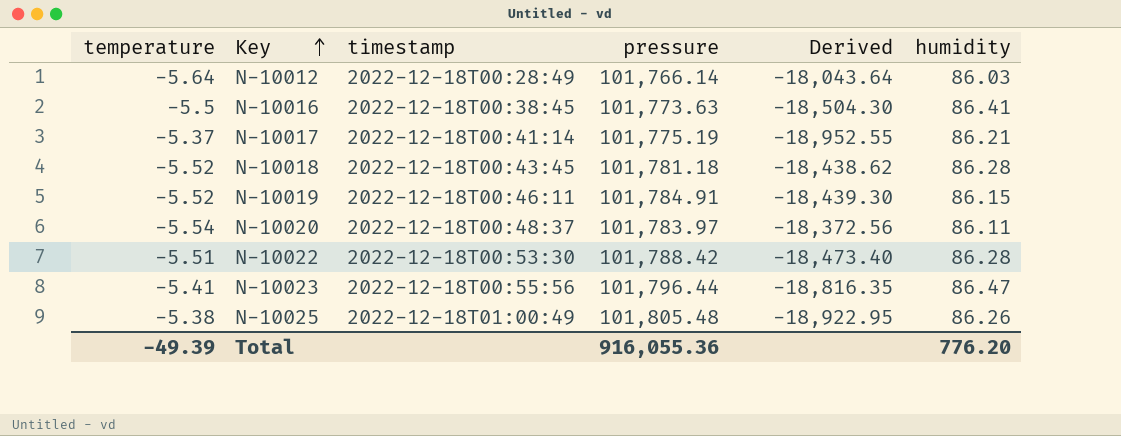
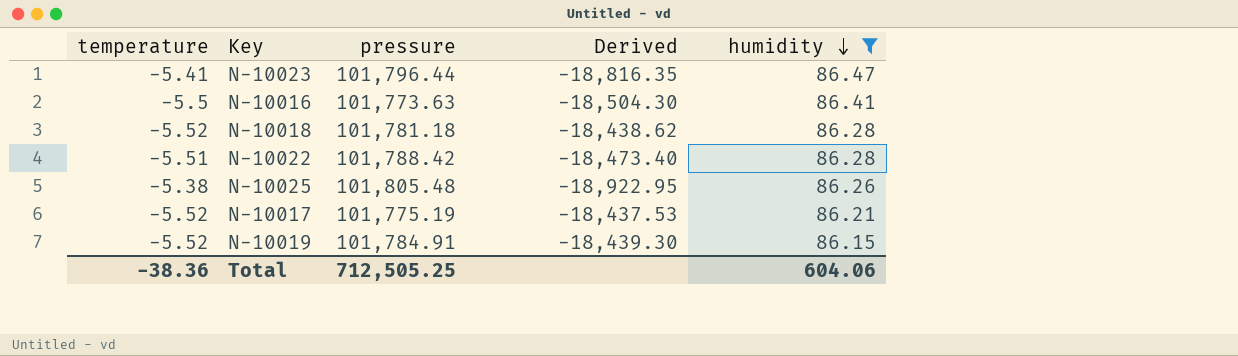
filter: none -> humidity >= 86.15
row order: Key ascending -> humidity descending
column timestamp | position: 3 -> none
N-10017 | temperature: -5.37 -> -5.52
N-10017 | Derived: -18,952.55 -> -18,437.53
Total | temperature: -49.39 -> -38.36
Total | pressure: 916,055.36 -> 712,505.25
Total | humidity: 776.20 -> 604.06

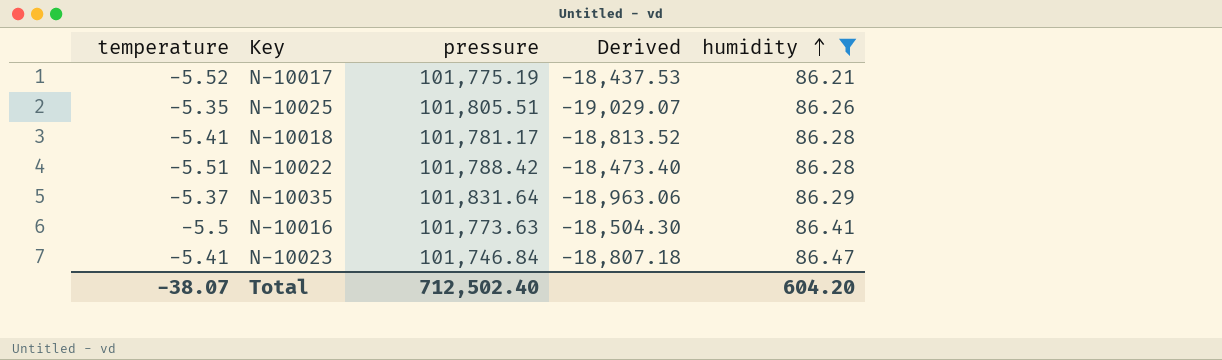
row order: humidity descending -> humidity ascending
row N-10019: -5.52 | 101,784.91 | -18,439.30 | 86.15 -> none
N-10025 | temperature: -5.38 -> -5.35
N-10025 | pressure: 101,805.48 -> 101,805.51
N-10025 | Derived: -18,922.95 -> -19,029.07
N-10018 | temperature: -5.52 -> -5.41
N-10018 | pressure: 101,781.18 -> 101,781.17
N-10018 | Derived: -18,438.62 -> -18,813.52
row N-10035: none -> -5.37 | 101,831.64 | -18,963.06 | 86.29
N-10023 | pressure: 101,796.44 -> 101,746.84
N-10023 | Derived: -18,816.35 -> -18,807.18
Total | temperature: -38.36 -> -38.07
Total | pressure: 712,505.25 -> 712,502.40
Total | humidity: 604.06 -> 604.20

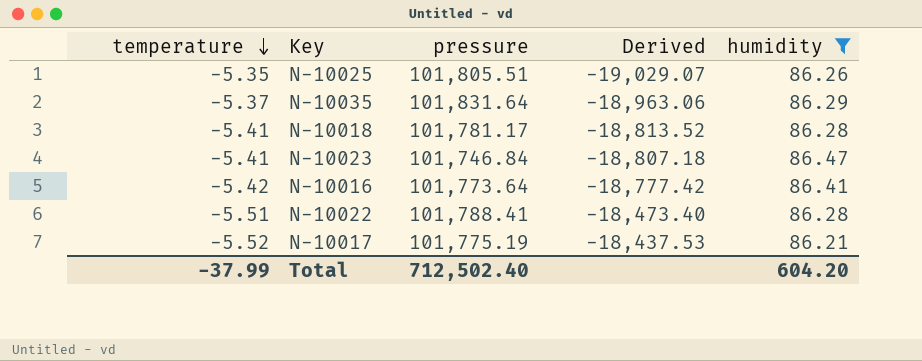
row order: humidity ascending -> temperature descending
N-10016 | temperature: -5.5 -> -5.42
N-10016 | pressure: 101,773.63 -> 101,773.64
N-10016 | Derived: -18,504.30 -> -18,777.42
N-10022 | pressure: 101,788.42 -> 101,788.41
Total | temperature: -38.07 -> -37.99

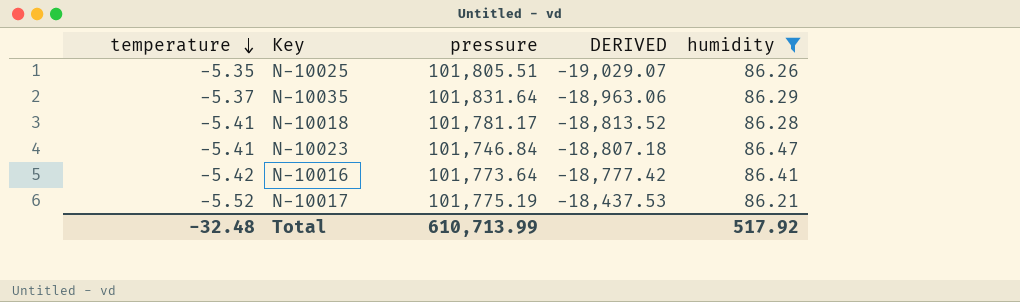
column name: Derived -> DERIVED
row N-10022: -5.51 | 101,788.41 | -18,473.40 | 86.28 -> none
Total | temperature: -37.99 -> -32.48
Total | pressure: 712,502.40 -> 610,713.99
Total | humidity: 604.20 -> 517.92

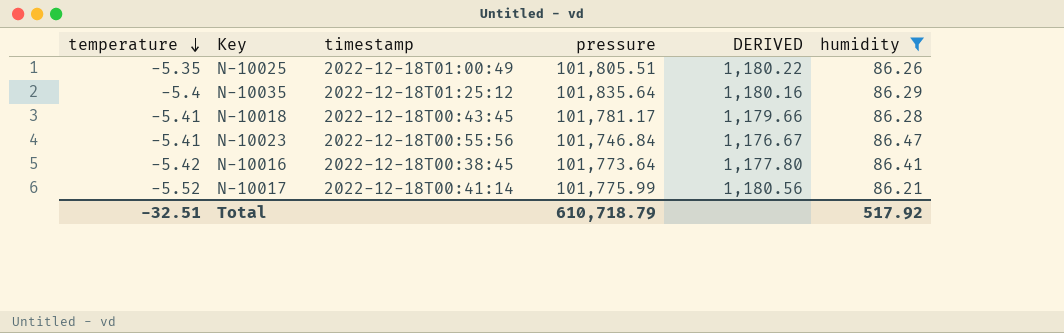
column timestamp | position: none -> 3
column DERIVED | formula: [pressure] / [temperature] -> [pressure] / [humidity]
N-10035 | temperature: -5.37 -> -5.4
N-10035 | pressure: 101,831.64 -> 101,835.64
N-10017 | pressure: 101,775.19 -> 101,775.99
Total | temperature: -32.48 -> -32.51
Total | pressure: 610,713.99 -> 610,718.79

